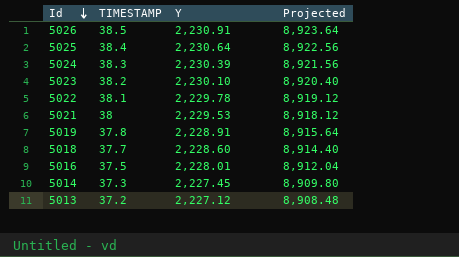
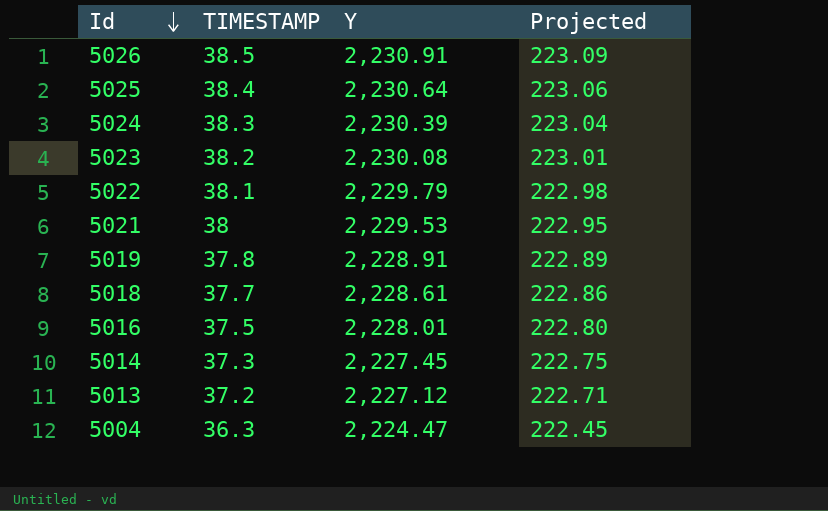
column Projected | formula: [Y] * 4 -> [Y] * 0.1
5023 | Y: 2,230.10 -> 2,230.08
5022 | Y: 2,229.78 -> 2,229.79
5018 | Y: 2,228.60 -> 2,228.61
row 5004: none -> 36.3 | 2,224.47 | 222.45

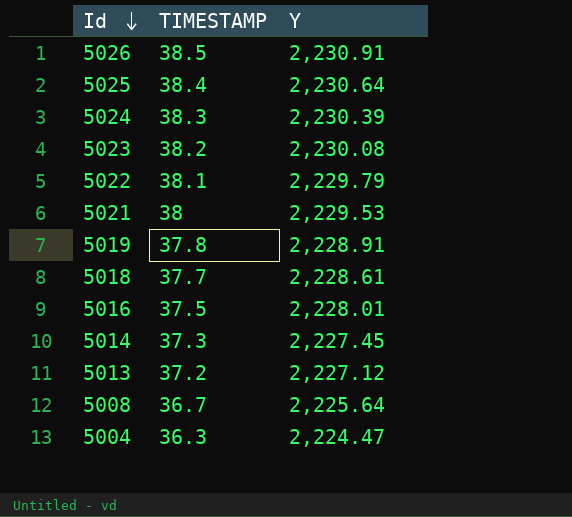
column Projected | formula: [Y] * 0.1 -> none
row 5008: none -> 36.7 | 2,225.64

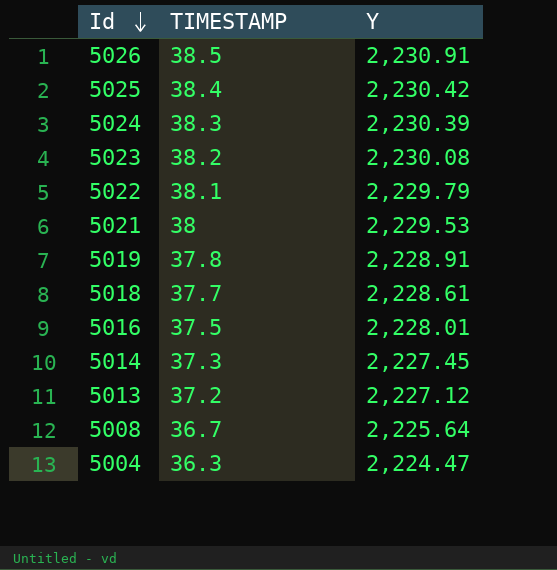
5025 | Y: 2,230.64 -> 2,230.42

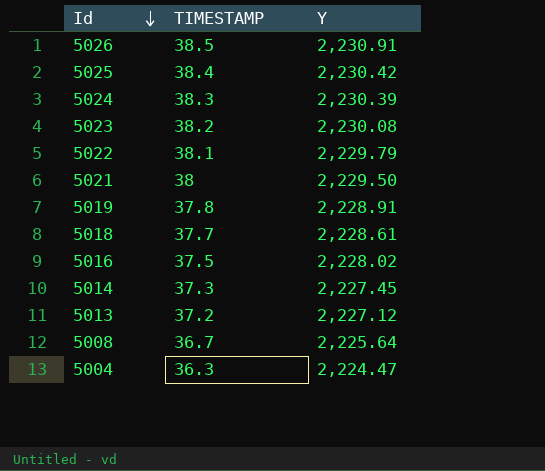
5021 | Y: 2,229.53 -> 2,229.50
5016 | Y: 2,228.01 -> 2,228.02

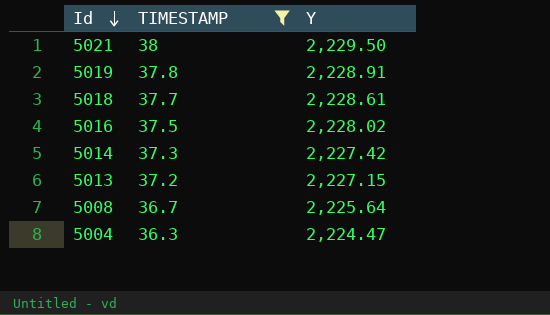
filter: none -> TIMESTAMP <= 38
5014 | Y: 2,227.45 -> 2,227.42
5013 | Y: 2,227.12 -> 2,227.15

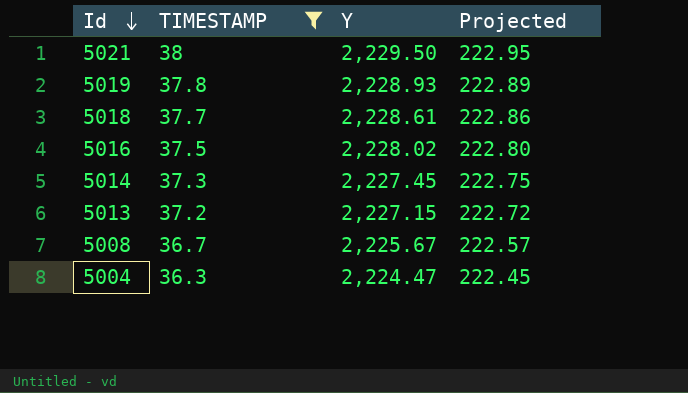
column Projected | formula: none -> [Y] * 0.1
5019 | Y: 2,228.91 -> 2,228.93
5014 | Y: 2,227.42 -> 2,227.45
5008 | Y: 2,225.64 -> 2,225.67

